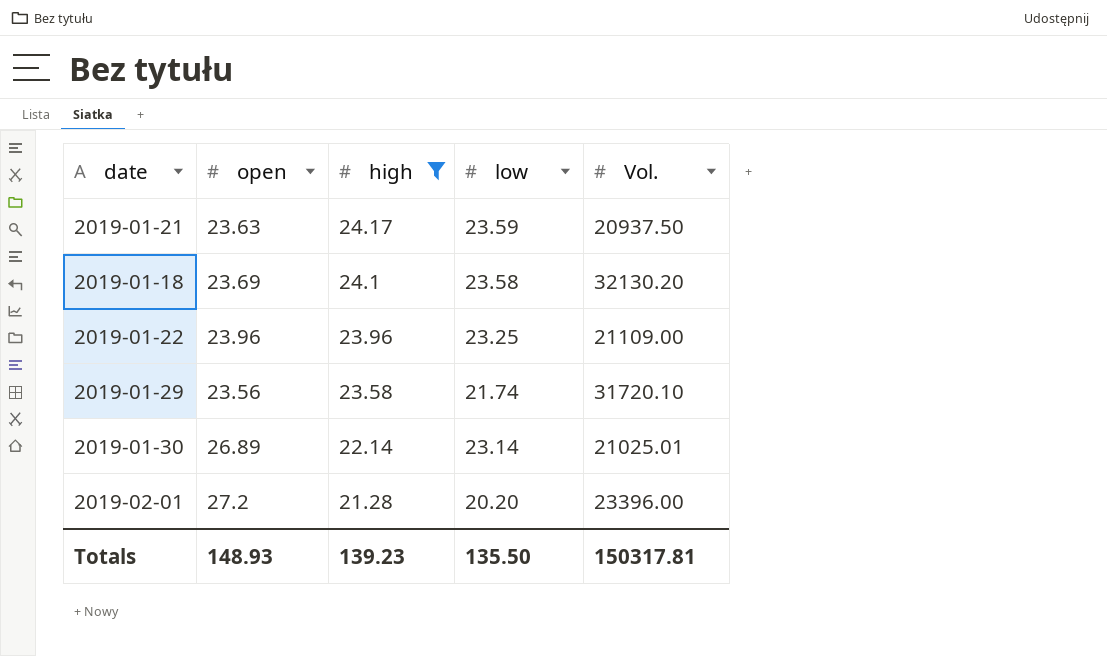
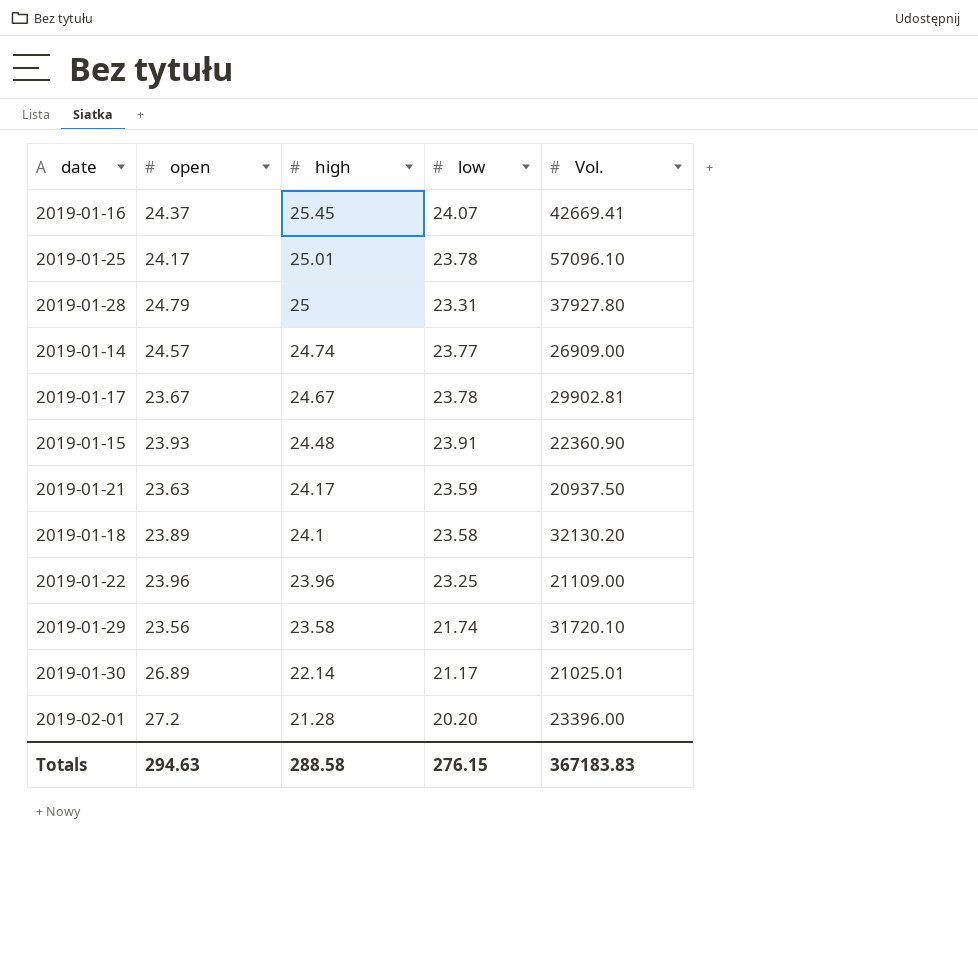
filter: high <= 24.17 -> none
2019-01-18 | open: 23.69 -> 23.89
2019-01-30 | low: 23.14 -> 21.17
Totals | open: 148.93 -> 294.63
Totals | high: 139.23 -> 288.58
Totals | low: 135.50 -> 276.15
Totals | Vol.: 150317.81 -> 367183.83

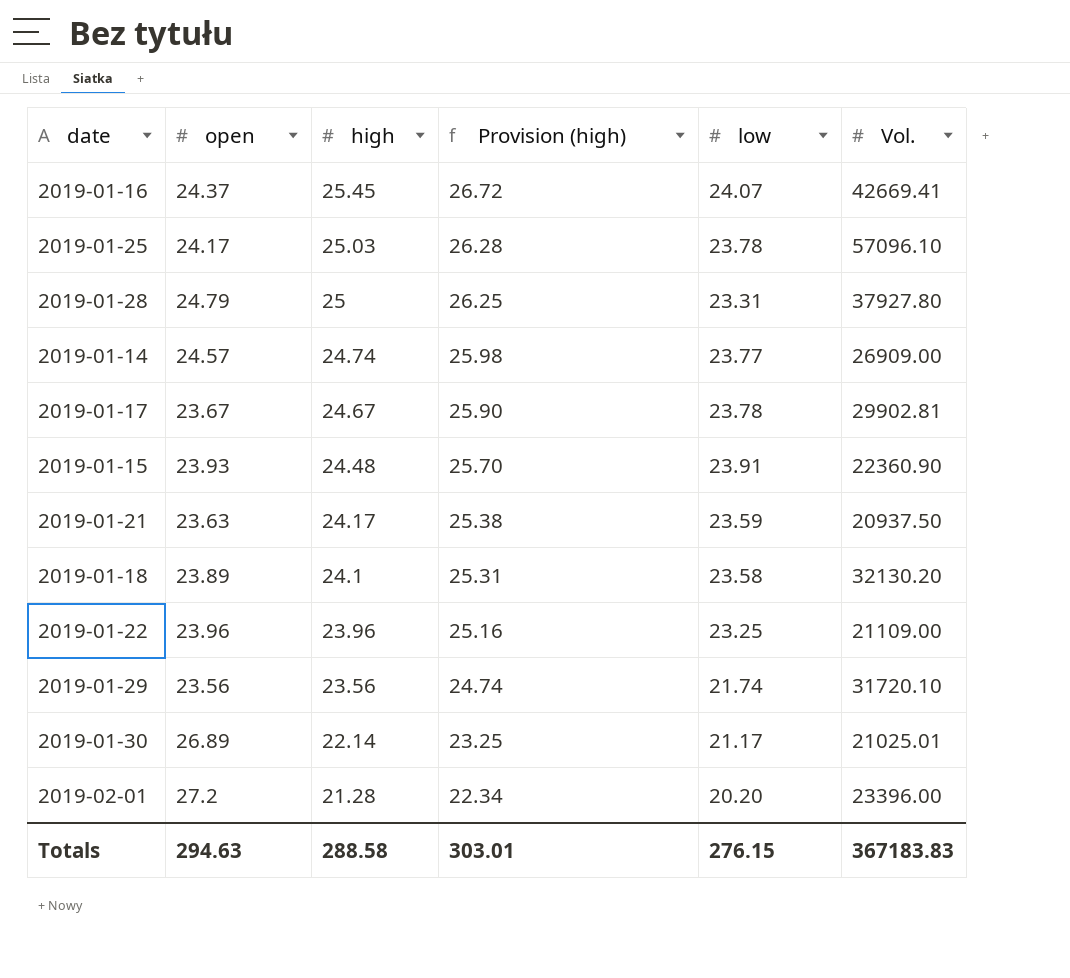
column Provision (high) | formula: none -> [high] * 1.05
2019-01-25 | high: 25.01 -> 25.03
2019-01-29 | high: 23.58 -> 23.56

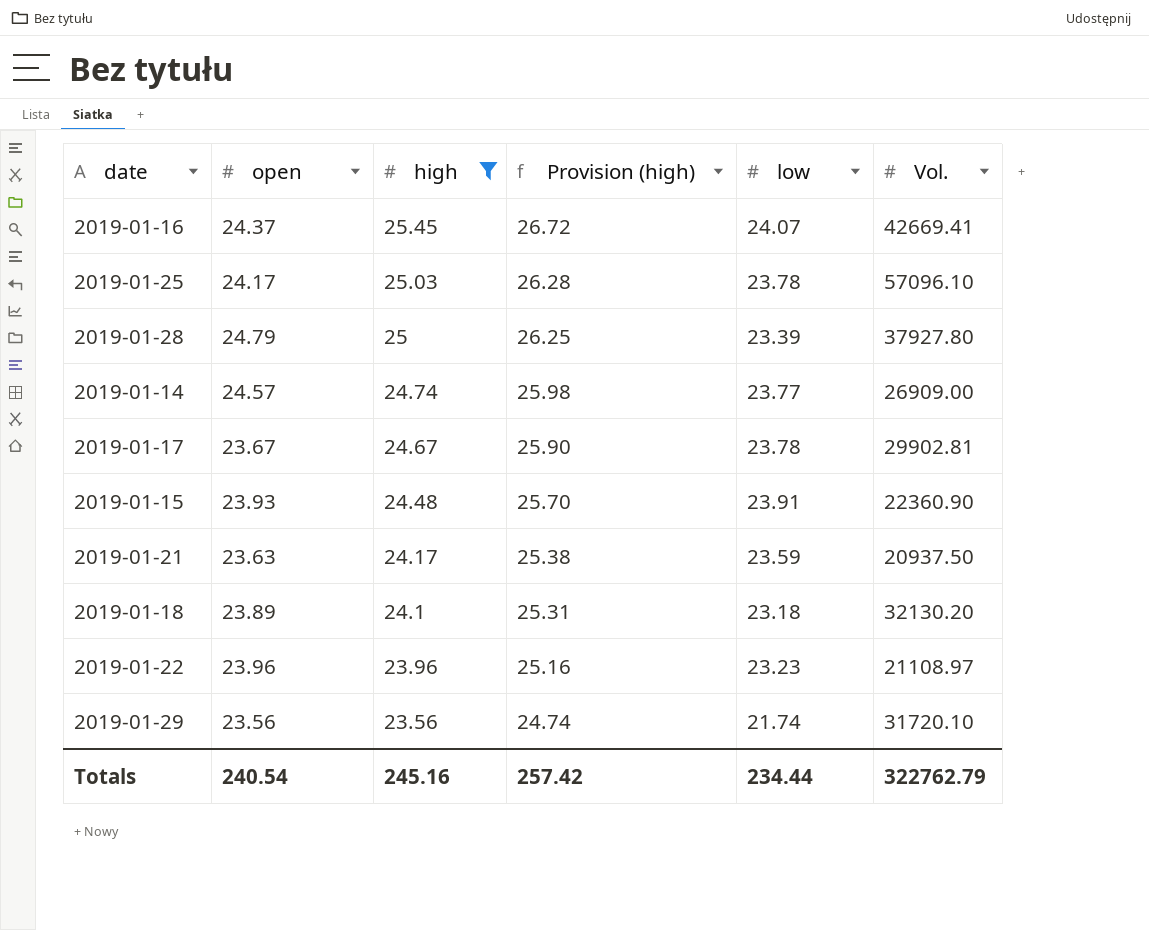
filter: none -> high >= 23.56
2019-01-28 | low: 23.31 -> 23.39
2019-01-18 | low: 23.58 -> 23.18
2019-01-22 | low: 23.25 -> 23.23
2019-01-22 | Vol.: 21109.00 -> 21108.97
Totals | open: 294.63 -> 240.54
Totals | high: 288.58 -> 245.16
Totals | Provision (high): 303.01 -> 257.42
Totals | low: 276.15 -> 234.44
Totals | Vol.: 367183.83 -> 322762.79

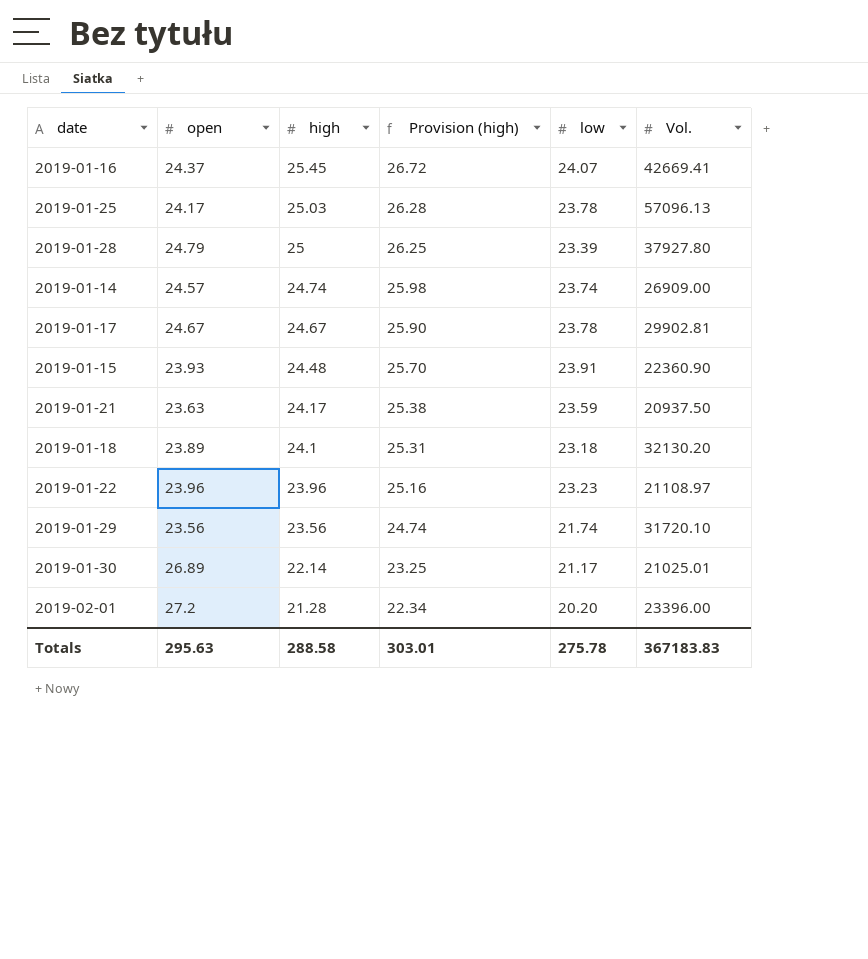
filter: high >= 23.56 -> none
2019-01-25 | Vol.: 57096.10 -> 57096.13
2019-01-14 | low: 23.77 -> 23.74
2019-01-17 | open: 23.67 -> 24.67
Totals | open: 240.54 -> 295.63
Totals | high: 245.16 -> 288.58
Totals | Provision (high): 257.42 -> 303.01
Totals | low: 234.44 -> 275.78
Totals | Vol.: 322762.79 -> 367183.83

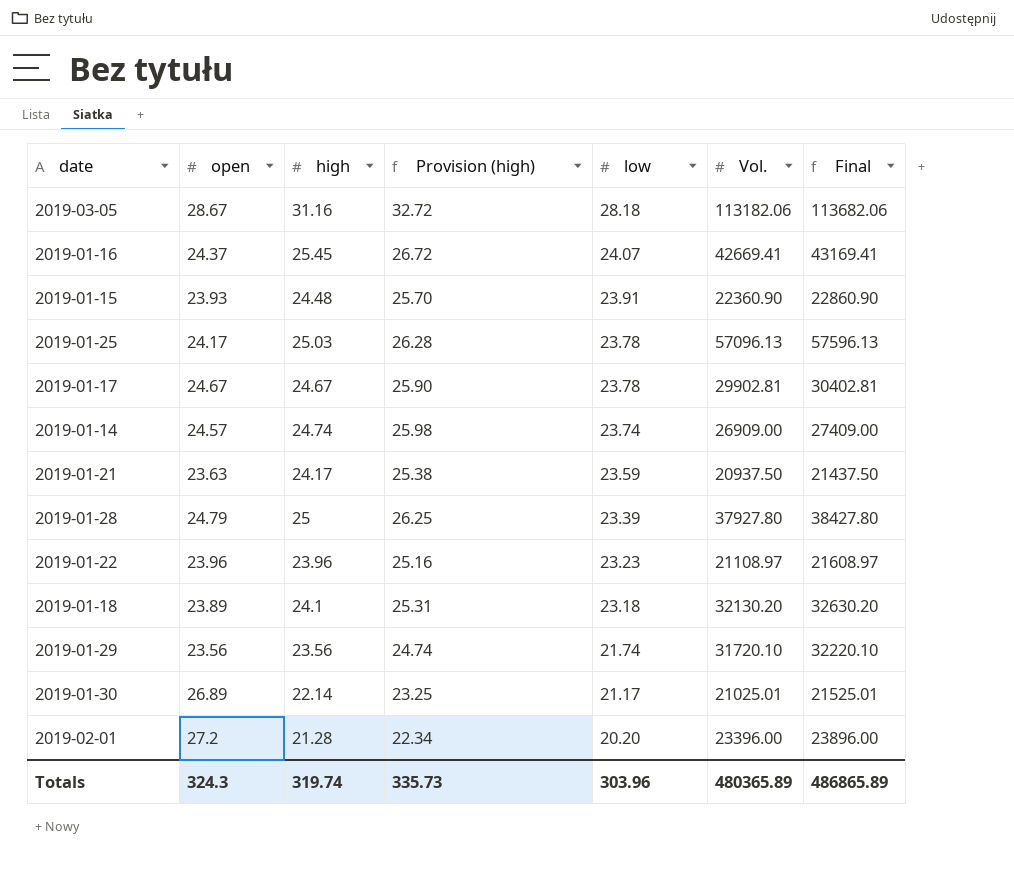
row order: high descending -> low descending
column Final | formula: none -> [Vol.] + 500
row 2019-03-05: none -> 28.67 | 31.16 | 32.72 | 28.18 | 113182.06 | 113682.06
Totals | open: 295.63 -> 324.3
Totals | high: 288.58 -> 319.74
Totals | Provision (high): 303.01 -> 335.73
Totals | low: 275.78 -> 303.96
Totals | Vol.: 367183.83 -> 480365.89

